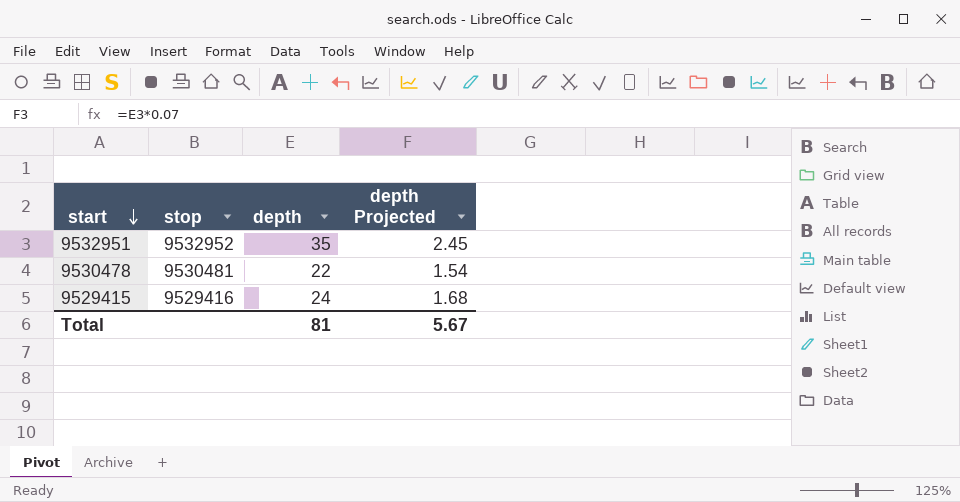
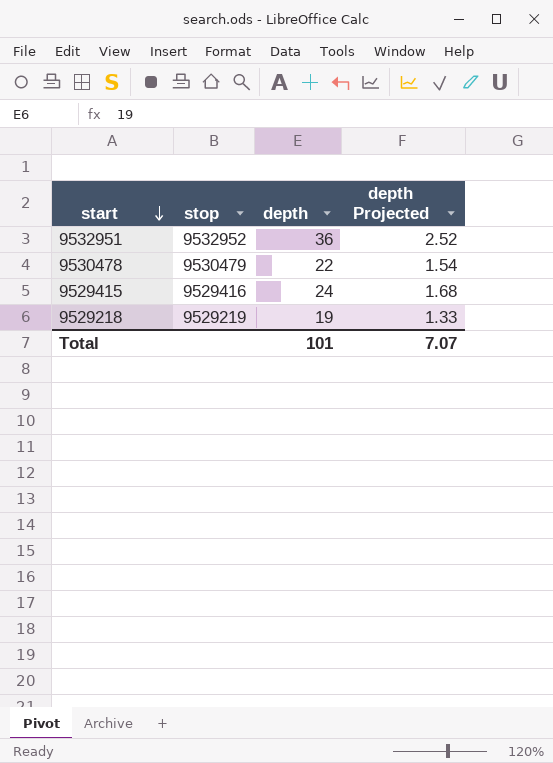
9532951 | depth: 35 -> 36
9532951 | depth Projected: 2.45 -> 2.52
9530478 | stop: 9530481 -> 9530479
row 9529218: none -> 9529219 | 19 | 1.33
Total | depth: 81 -> 101
Total | depth Projected: 5.67 -> 7.07

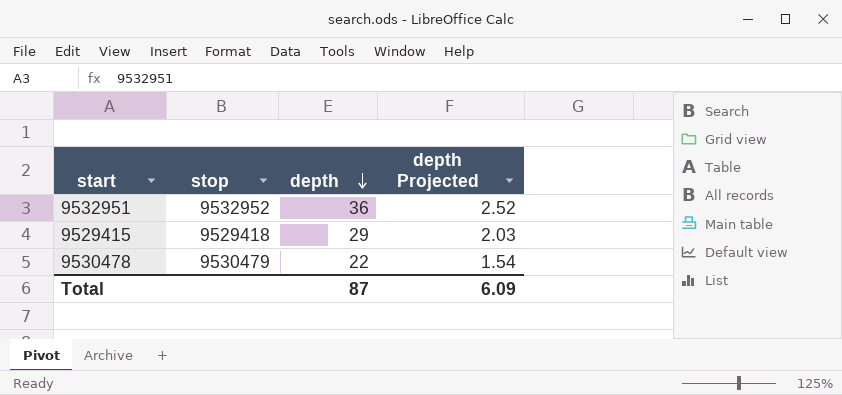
row order: start descending -> depth descending
row 9529218: 9529219 | 19 | 1.33 -> none
9529415 | stop: 9529416 -> 9529418
9529415 | depth: 24 -> 29
9529415 | depth Projected: 1.68 -> 2.03
Total | depth: 101 -> 87
Total | depth Projected: 7.07 -> 6.09

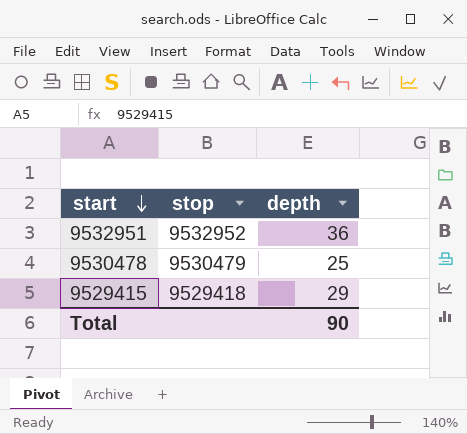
row order: depth descending -> start descending
column depth Projected | formula: [depth] * 0.07 -> none
9530478 | depth: 22 -> 25
Total | depth: 87 -> 90

